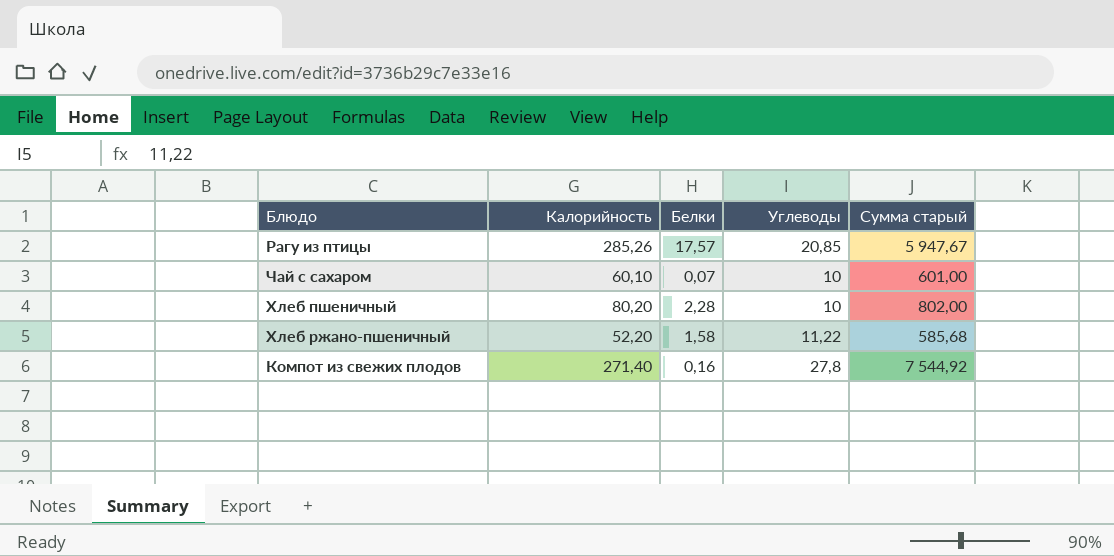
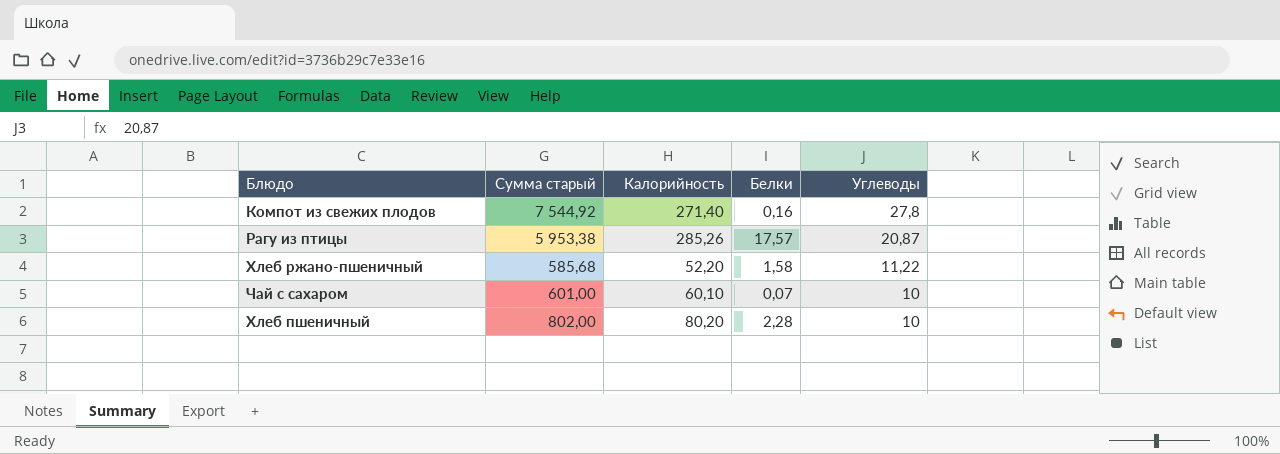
row order: none -> Углеводы descending
column Сумма старый | position: 5 -> 2
Рагу из птицы | Сумма старый: 5 947,67 -> 5 953,38
Рагу из птицы | Углеводы: 20,85 -> 20,87

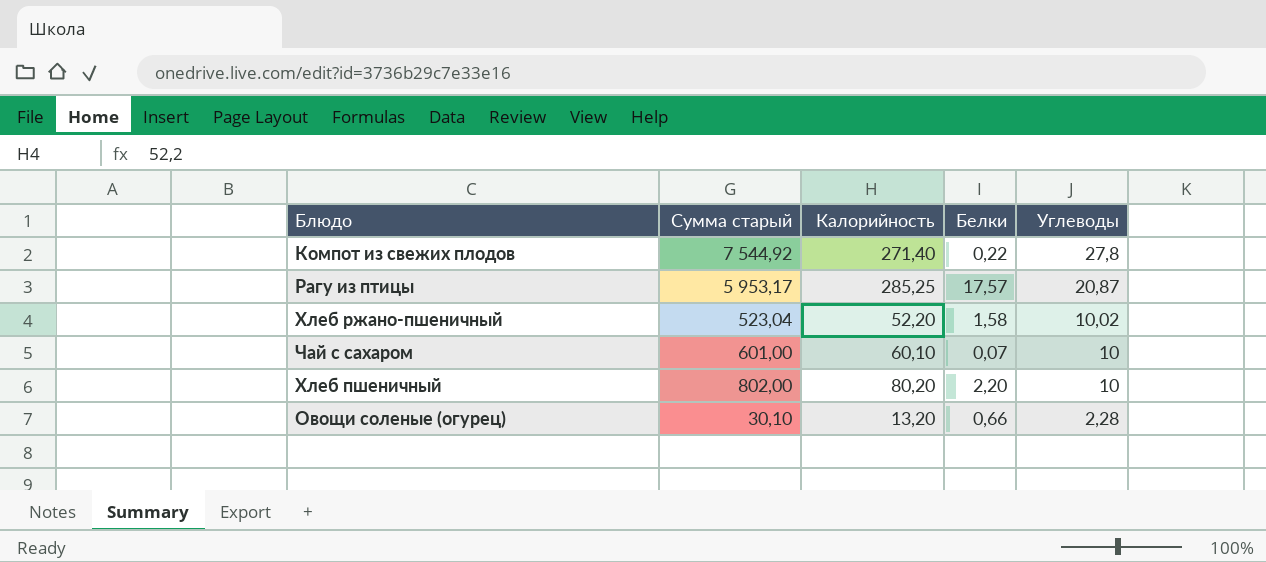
Компот из свежих плодов | Белки: 0,16 -> 0,22
Рагу из птицы | Сумма старый: 5 953,38 -> 5 953,17
Рагу из птицы | Калорийность: 285,26 -> 285,25
Хлеб ржано-пшеничный | Сумма старый: 585,68 -> 523,04
Хлеб ржано-пшеничный | Углеводы: 11,22 -> 10,02
Хлеб пшеничный | Белки: 2,28 -> 2,20
row Овощи соленые (огурец): none -> 30,10 | 13,20 | 0,66 | 2,28

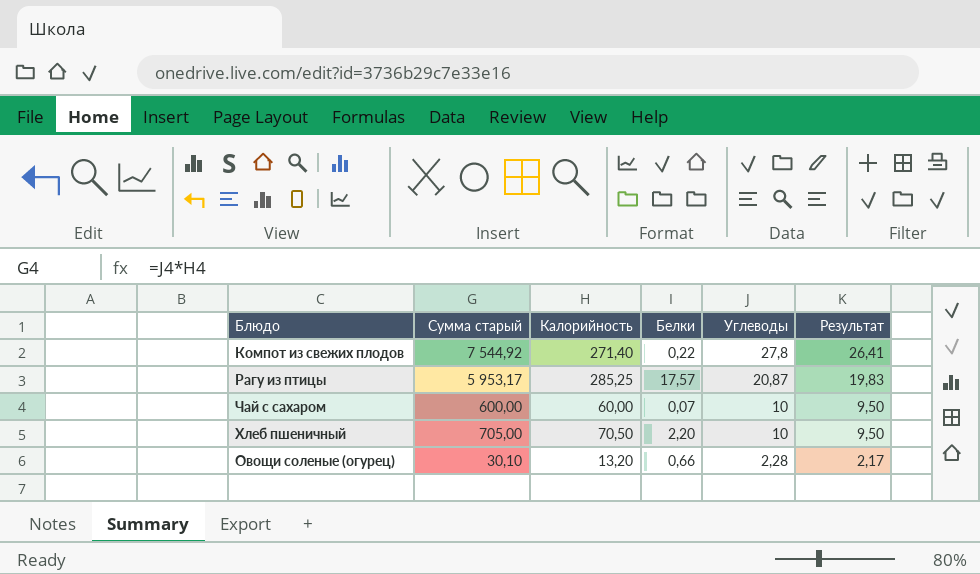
column Результат | formula: none -> [Углеводы] * 0,95
row Хлеб ржано-пшеничный: 523,04 | 52,20 | 1,58 | 10,02 -> none
Чай с сахаром | Сумма старый: 601,00 -> 600,00
Чай с сахаром | Калорийность: 60,10 -> 60,00
Хлеб пшеничный | Сумма старый: 802,00 -> 705,00
Хлеб пшеничный | Калорийность: 80,20 -> 70,50

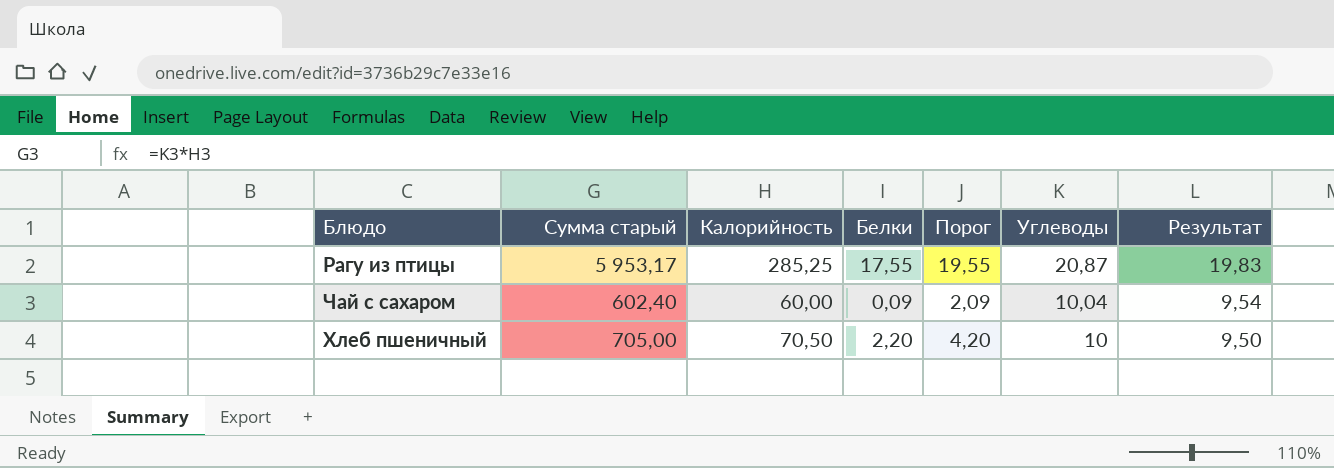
column Порог | formula: none -> [Белки] + 2
row Компот из свежих плодов: 7 544,92 | 271,40 | 0,22 | 27,8 | 26,41 -> none
row Овощи соленые (огурец): 30,10 | 13,20 | 0,66 | 2,28 | 2,17 -> none
Рагу из птицы | Белки: 17,57 -> 17,55
Чай с сахаром | Сумма старый: 600,00 -> 602,40
Чай с сахаром | Белки: 0,07 -> 0,09
Чай с сахаром | Углеводы: 10 -> 10,04
Чай с сахаром | Результат: 9,50 -> 9,54

